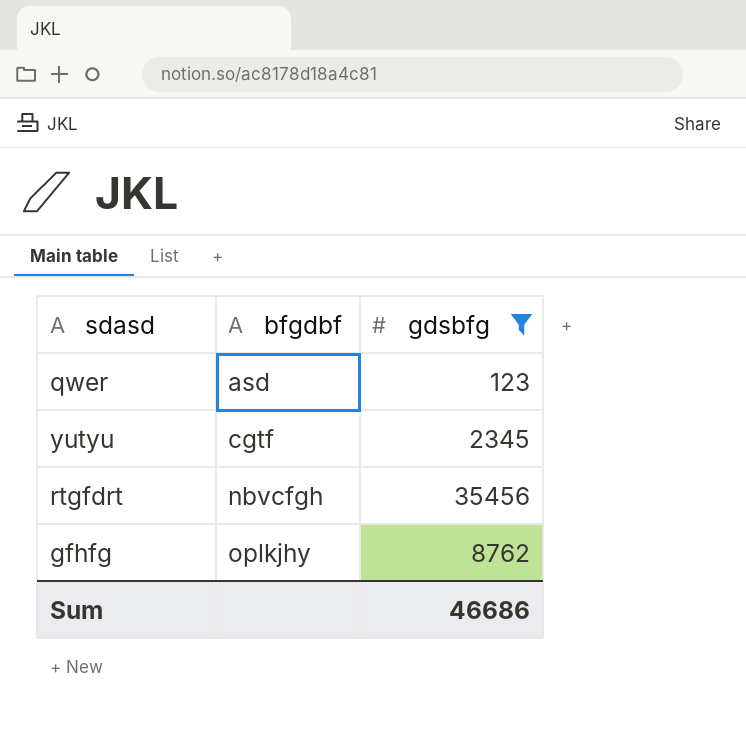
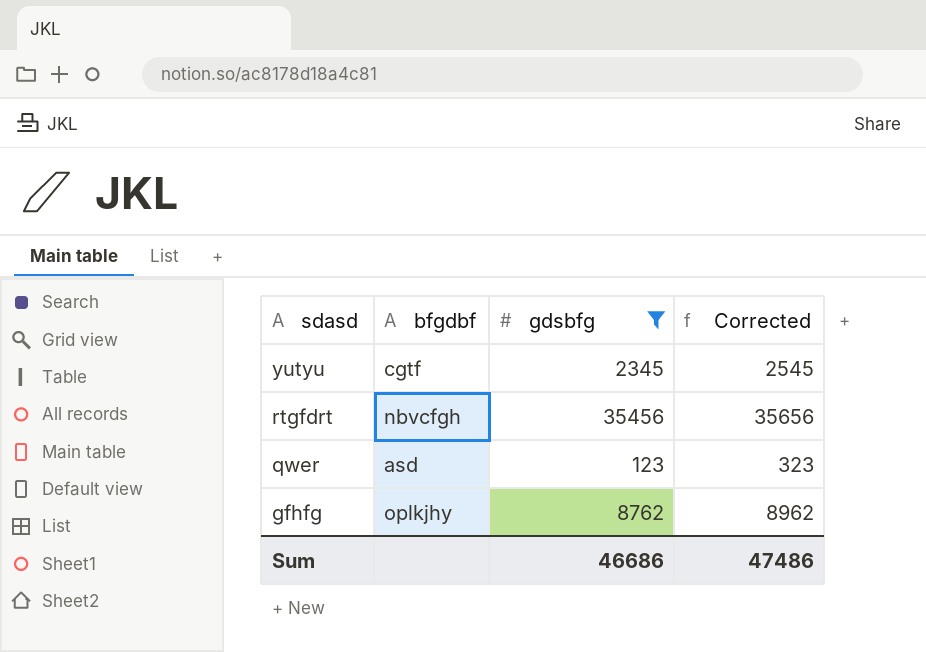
row order: bfgdbf ascending -> sdasd descending
column Corrected | formula: none -> [gdsbfg] + 200

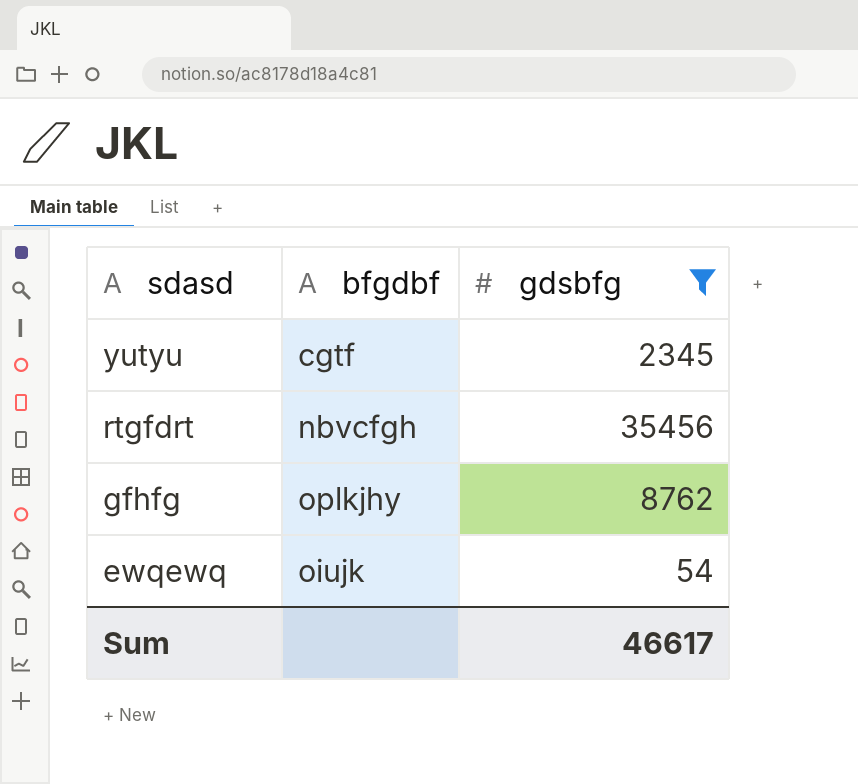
column Corrected | formula: [gdsbfg] + 200 -> none
row qwer: asd | 123 | 323 -> none
row ewqewq: none -> oiujk | 54
Sum | gdsbfg: 46686 -> 46617

